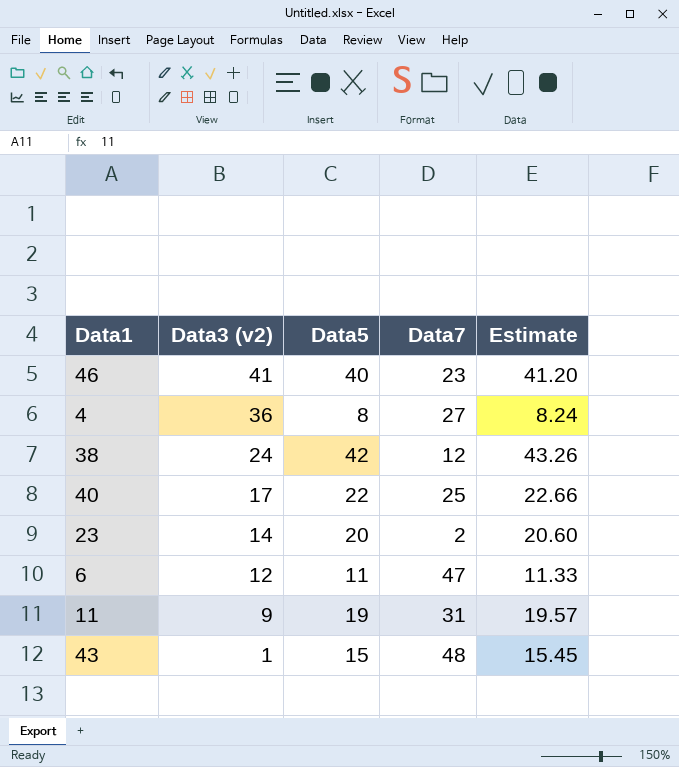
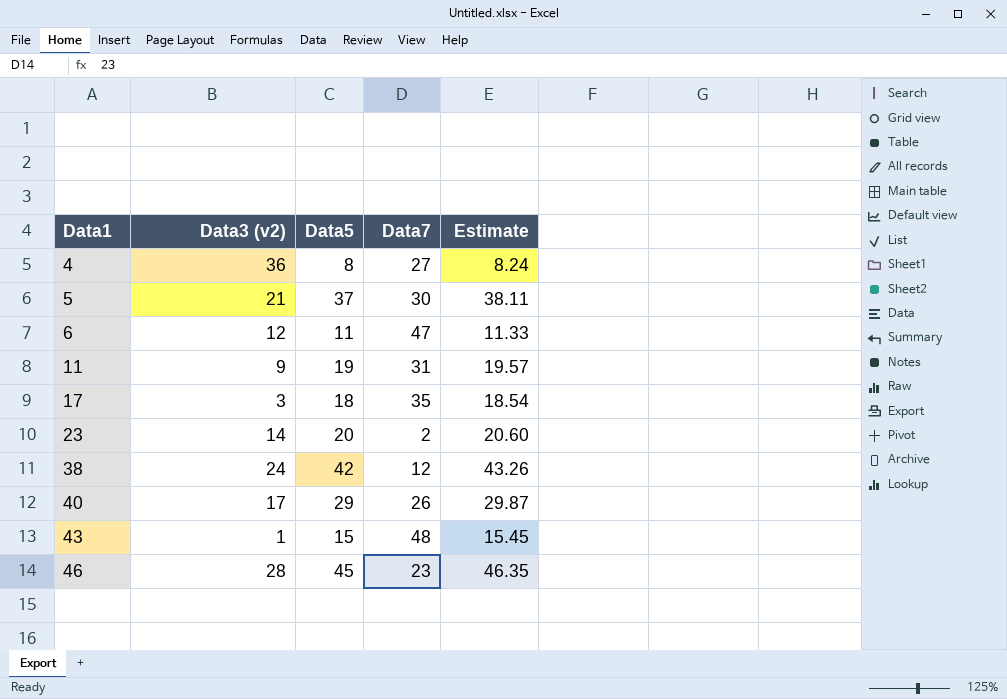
row order: Data3 (v2) descending -> Data1 ascending
row 5: none -> 21 | 37 | 30 | 38.11
row 17: none -> 3 | 18 | 35 | 18.54
40 | Data5: 22 -> 29
40 | Data7: 25 -> 26
40 | Estimate: 22.66 -> 29.87
46 | Data3 (v2): 41 -> 28
46 | Data5: 40 -> 45
46 | Estimate: 41.20 -> 46.35

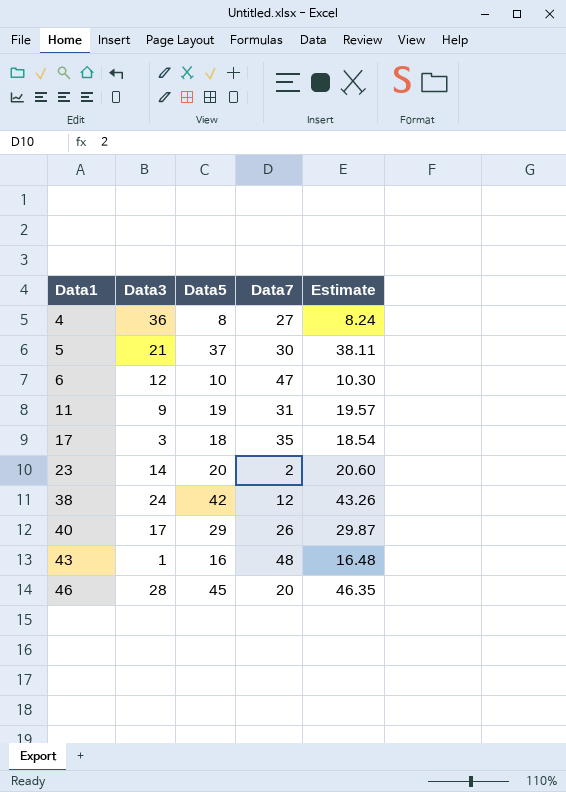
column name: Data3 (v2) -> Data3
6 | Data5: 11 -> 10
6 | Estimate: 11.33 -> 10.30
43 | Data5: 15 -> 16
43 | Estimate: 15.45 -> 16.48
46 | Data7: 23 -> 20

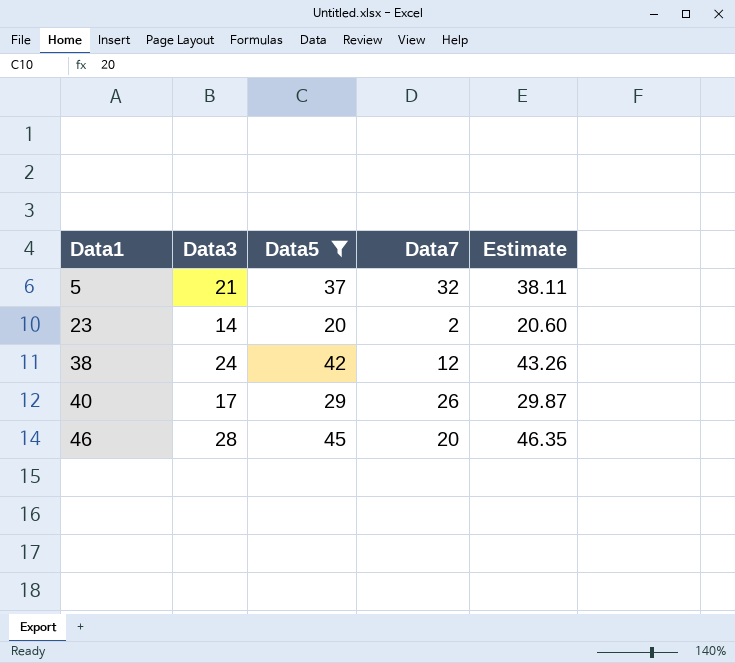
filter: none -> Data5 >= 20
5 | Data7: 30 -> 32

